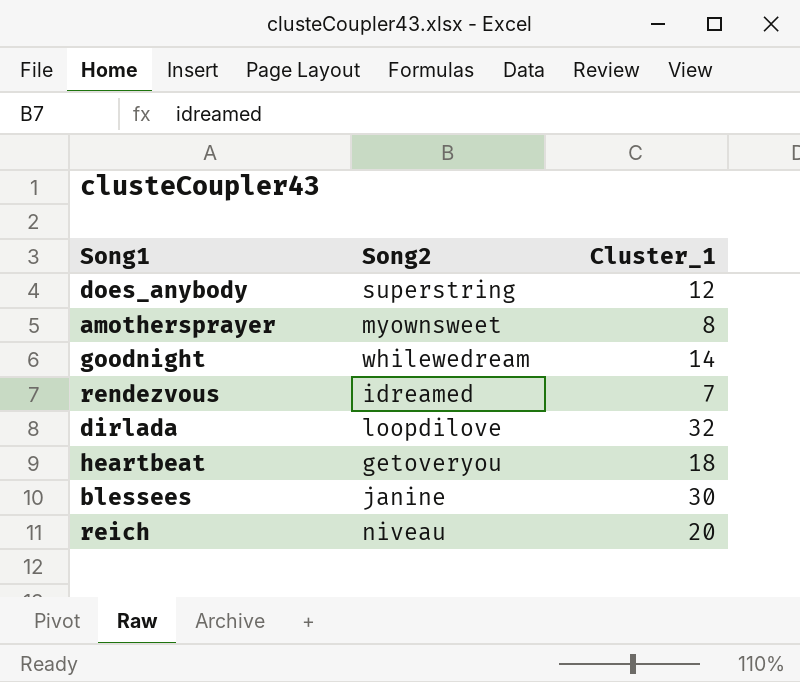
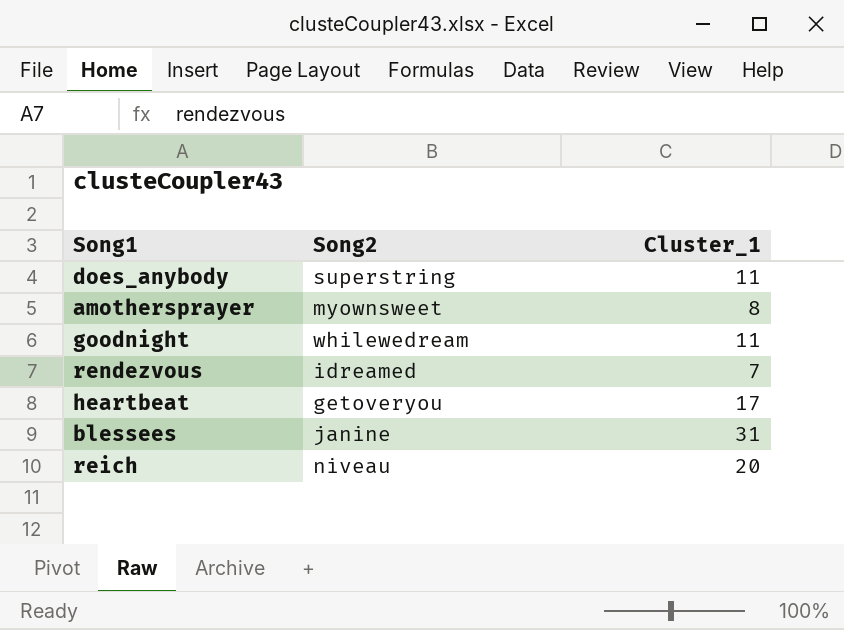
row dirlada: loopdilove | 32 -> none
does_anybody | Cluster_1: 12 -> 11
goodnight | Cluster_1: 14 -> 11
heartbeat | Cluster_1: 18 -> 17
blessees | Cluster_1: 30 -> 31

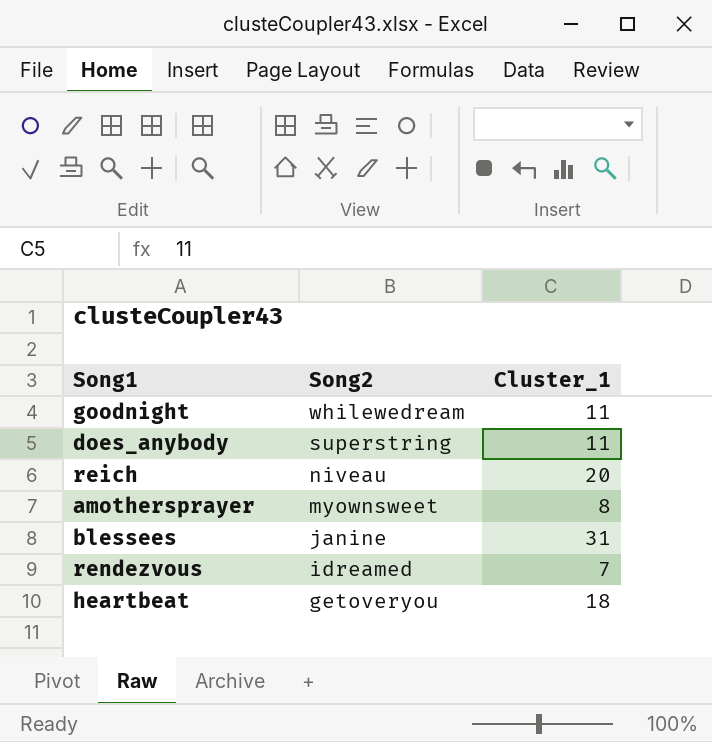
row order: none -> Song2 descending
heartbeat | Cluster_1: 17 -> 18

